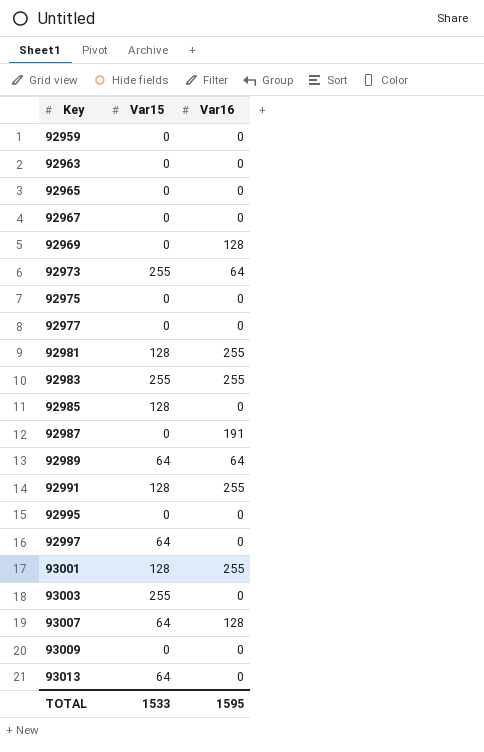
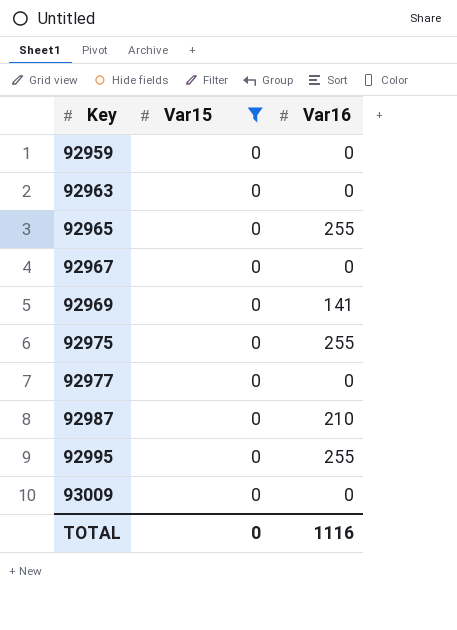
filter: none -> Var15 = 0
92965 | Var16: 0 -> 255
92969 | Var16: 128 -> 141
92975 | Var16: 0 -> 255
92987 | Var16: 191 -> 210
92995 | Var16: 0 -> 255
TOTAL | Var15: 1533 -> 0
TOTAL | Var16: 1595 -> 1116

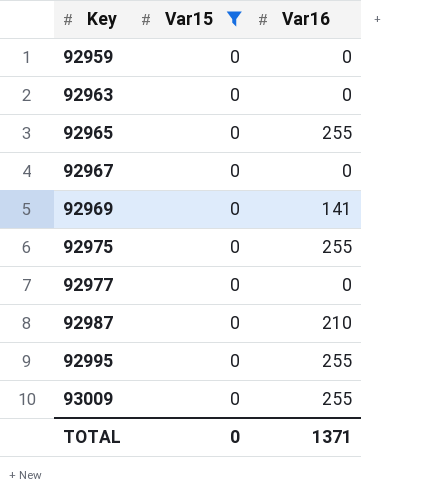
93009 | Var16: 0 -> 255
TOTAL | Var16: 1116 -> 1371

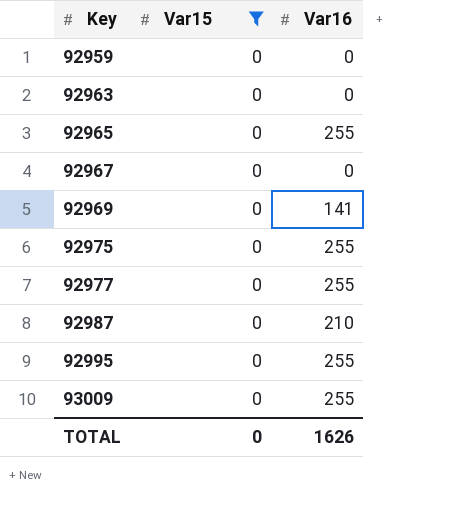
92977 | Var16: 0 -> 255
TOTAL | Var16: 1371 -> 1626

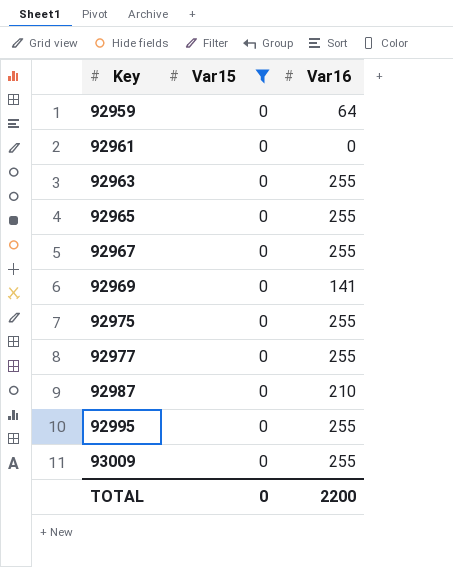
92959 | Var16: 0 -> 64
row 92961: none -> 0 | 0
92963 | Var16: 0 -> 255
92967 | Var16: 0 -> 255
TOTAL | Var16: 1626 -> 2200

